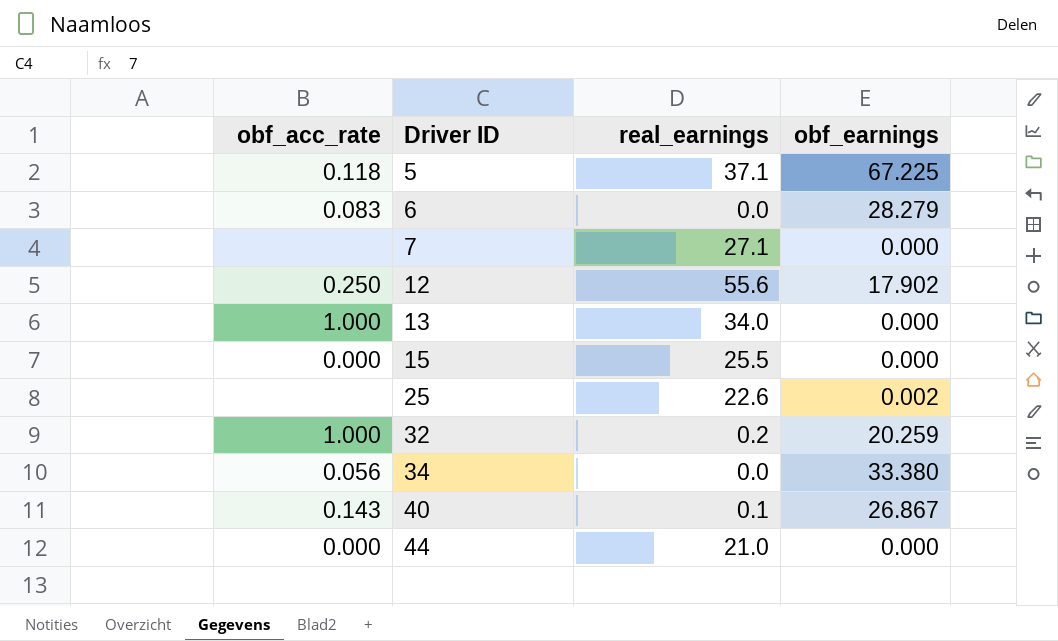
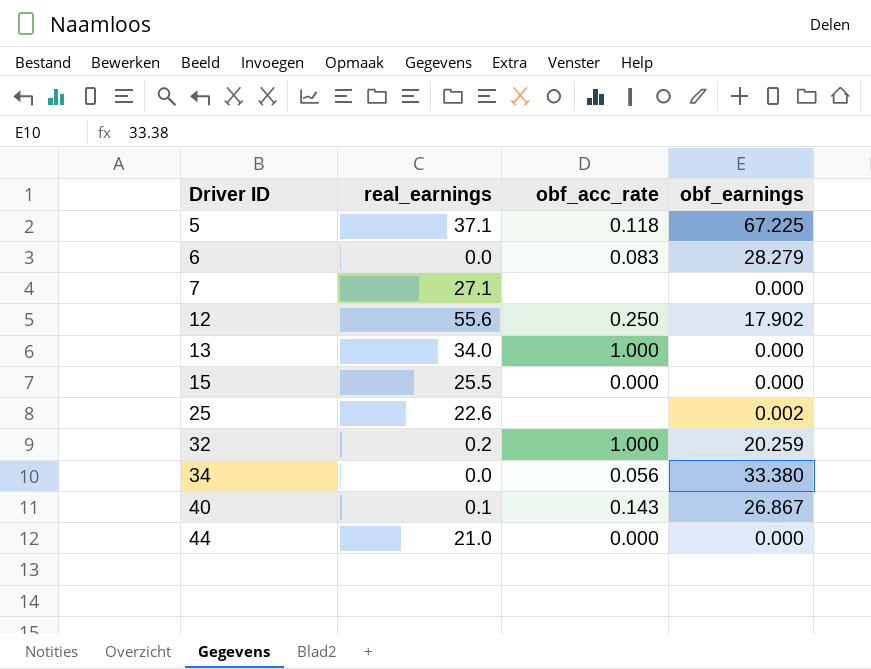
column obf_acc_rate | position: 1 -> 3

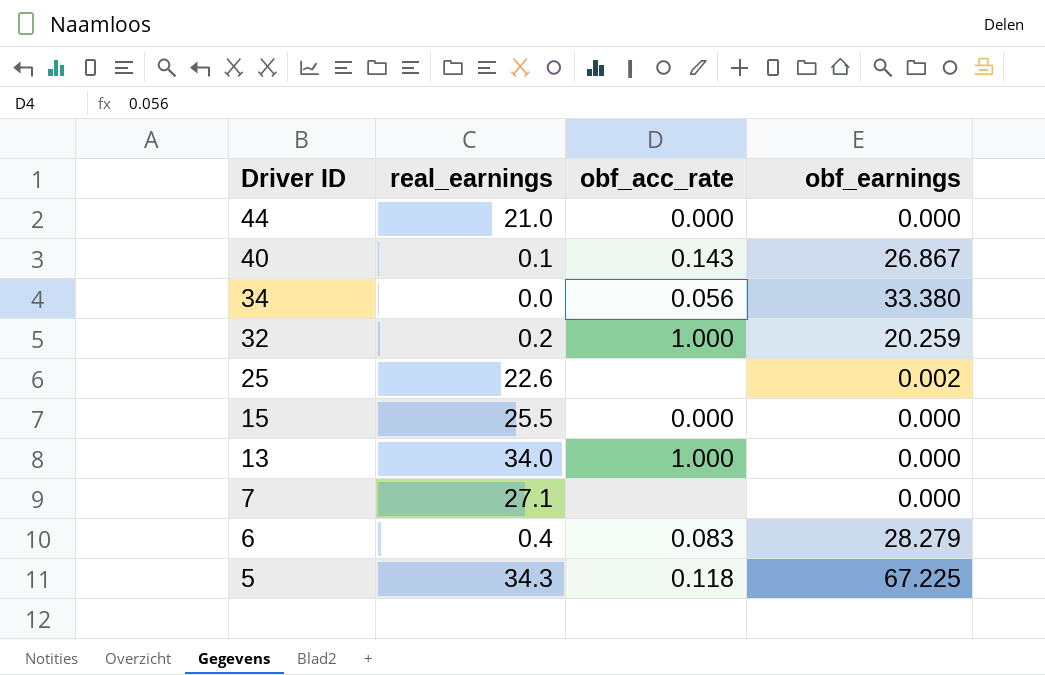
row order: Driver ID ascending -> Driver ID descending
row 12: 55.6 | 0.250 | 17.902 -> none
6 | real_earnings: 0.0 -> 0.4
5 | real_earnings: 37.1 -> 34.3

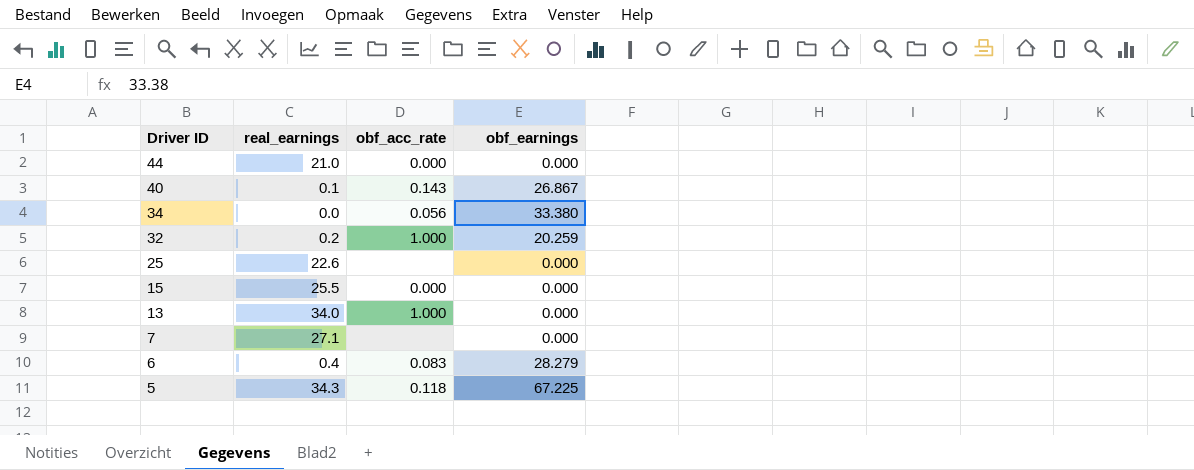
25 | obf_earnings: 0.002 -> 0.000

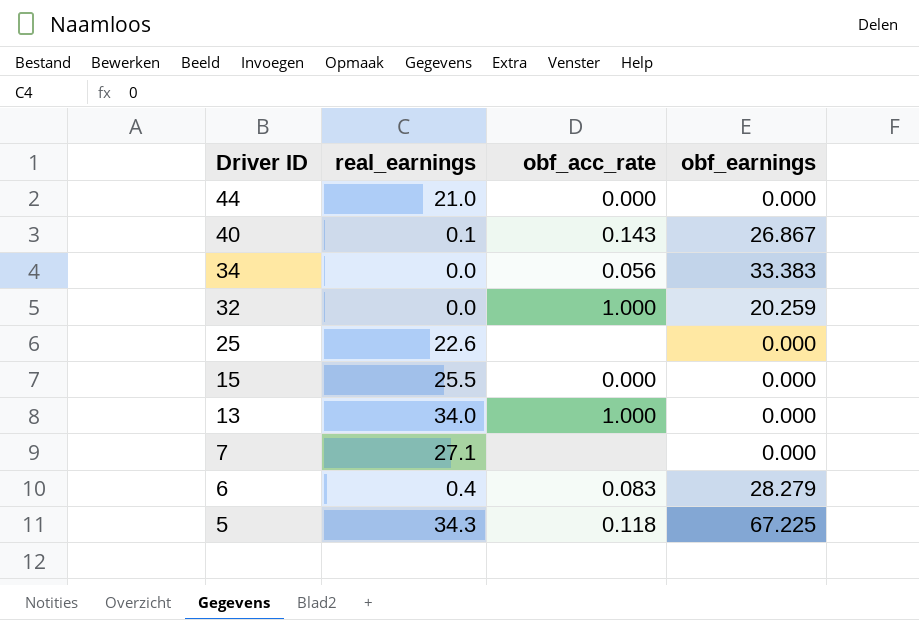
34 | obf_earnings: 33.380 -> 33.383
32 | real_earnings: 0.2 -> 0.0

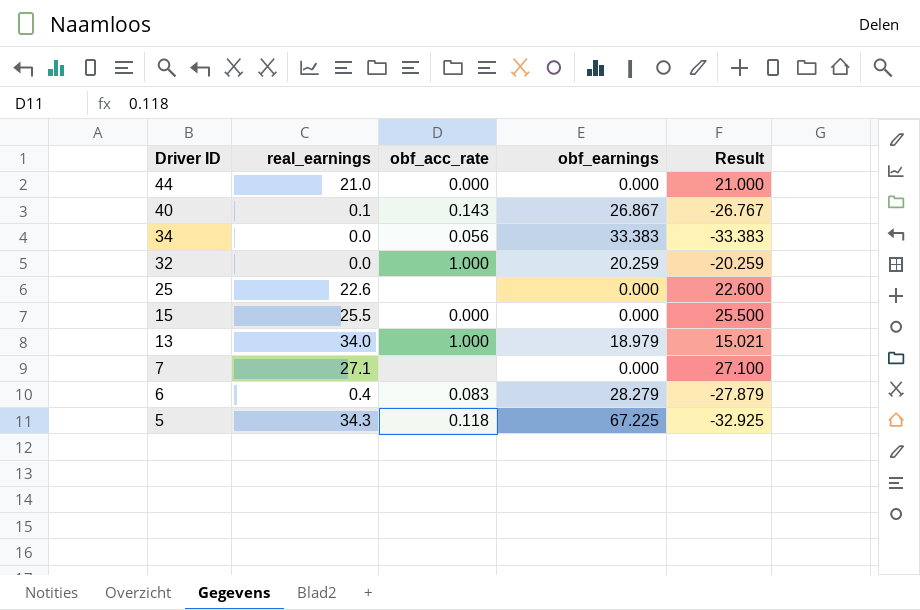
column Result | formula: none -> [real_earnings] - [obf_earnings]
13 | obf_earnings: 0.000 -> 18.979

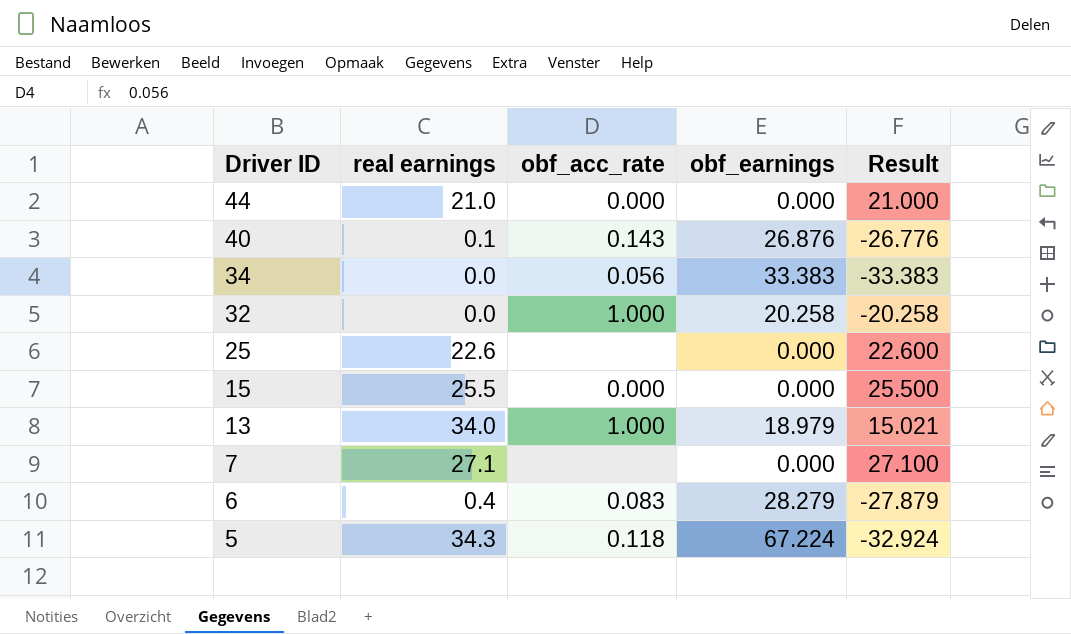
column name: real_earnings -> real earnings
40 | obf_earnings: 26.867 -> 26.876
40 | Result: -26.767 -> -26.776
32 | obf_earnings: 20.259 -> 20.258
32 | Result: -20.259 -> -20.258
5 | obf_earnings: 67.225 -> 67.224
5 | Result: -32.925 -> -32.924

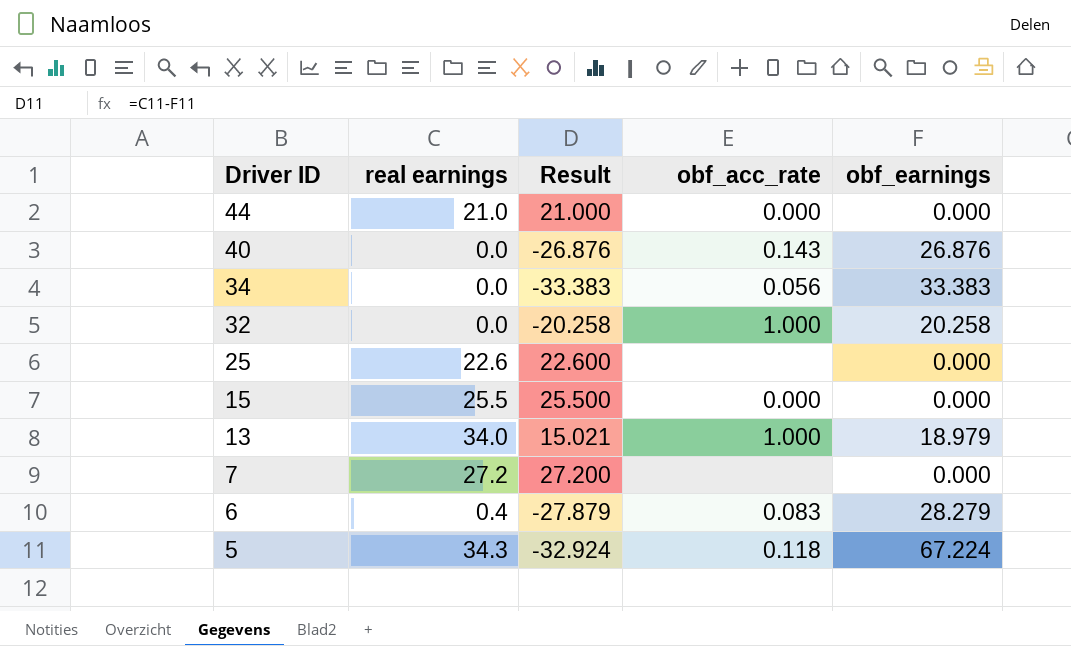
column Result | position: 5 -> 3
40 | real earnings: 0.1 -> 0.0
40 | Result: -26.776 -> -26.876
7 | real earnings: 27.1 -> 27.2
7 | Result: 27.100 -> 27.200

